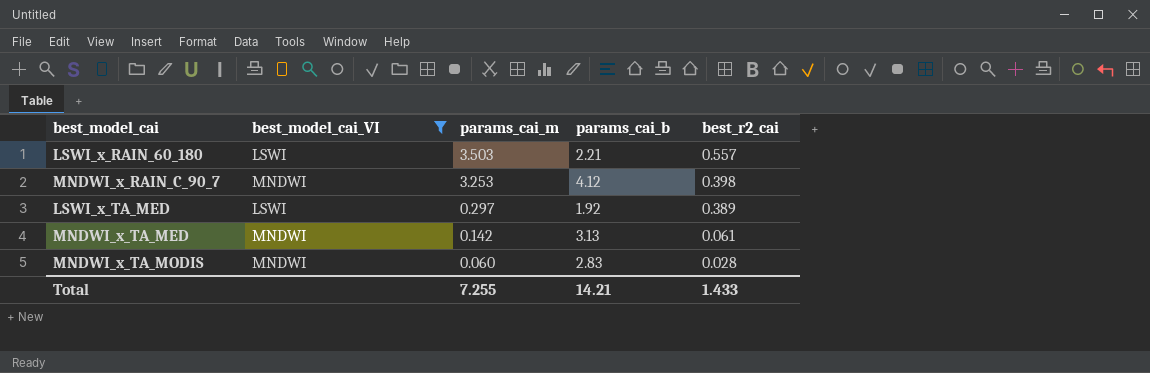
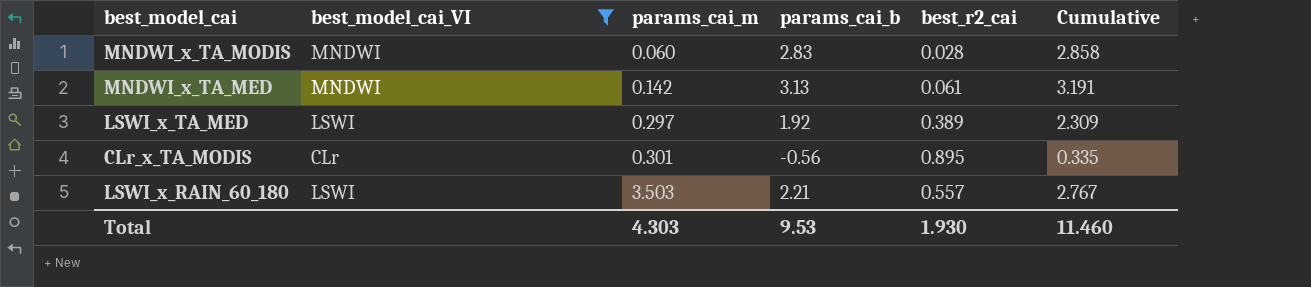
row order: params_cai_m descending -> params_cai_m ascending
column Cumulative | formula: none -> [params_cai_b] + [best_r2_cai]
row MNDWI_x_RAIN_C_90_7: MNDWI | 3.253 | 4.12 | 0.398 -> none
row CLr_x_TA_MODIS: none -> CLr | 0.301 | -0.56 | 0.895 | 0.335
Total | params_cai_m: 7.255 -> 4.303
Total | params_cai_b: 14.21 -> 9.53
Total | best_r2_cai: 1.433 -> 1.930

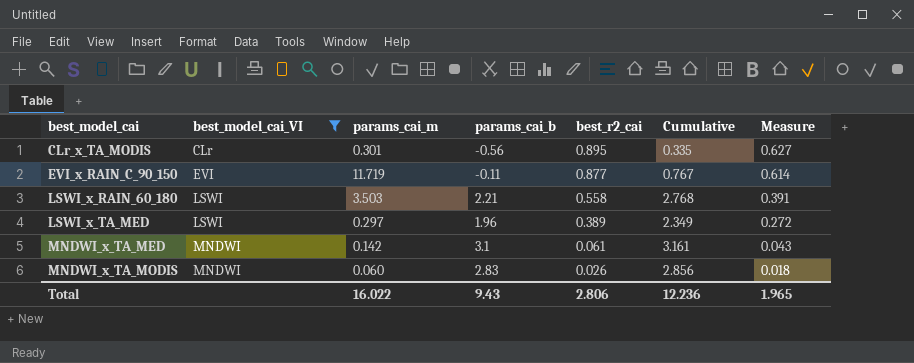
row order: params_cai_m ascending -> best_model_cai ascending
column Measure | formula: none -> [best_r2_cai] * 0.7
row EVI_x_RAIN_C_90_150: none -> EVI | 11.719 | -0.11 | 0.877 | 0.767 | 0.614
LSWI_x_RAIN_60_180 | best_r2_cai: 0.557 -> 0.558
LSWI_x_RAIN_60_180 | Cumulative: 2.767 -> 2.768
LSWI_x_TA_MED | params_cai_b: 1.92 -> 1.96
LSWI_x_TA_MED | Cumulative: 2.309 -> 2.349
MNDWI_x_TA_MED | params_cai_b: 3.13 -> 3.1
MNDWI_x_TA_MED | Cumulative: 3.191 -> 3.161
MNDWI_x_TA_MODIS | best_r2_cai: 0.028 -> 0.026
MNDWI_x_TA_MODIS | Cumulative: 2.858 -> 2.856
Total | params_cai_m: 4.303 -> 16.022
Total | params_cai_b: 9.53 -> 9.43
Total | best_r2_cai: 1.930 -> 2.806
Total | Cumulative: 11.460 -> 12.236

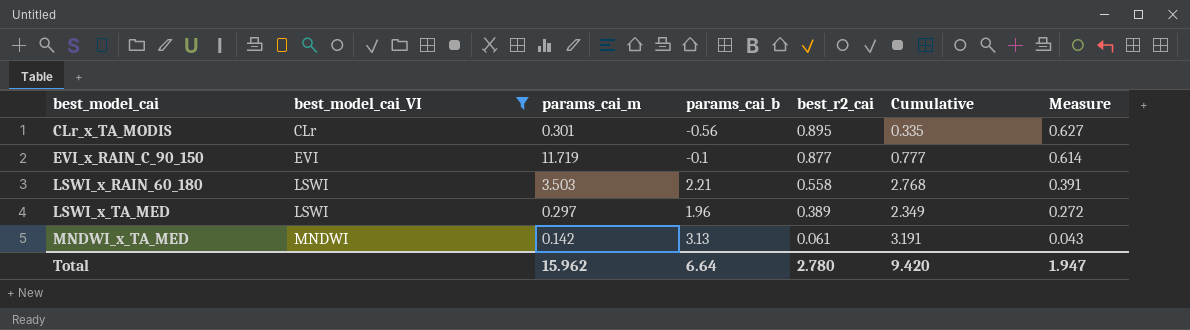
row MNDWI_x_TA_MODIS: MNDWI | 0.060 | 2.83 | 0.026 | 2.856 | 0.018 -> none
EVI_x_RAIN_C_90_150 | params_cai_b: -0.11 -> -0.1
EVI_x_RAIN_C_90_150 | Cumulative: 0.767 -> 0.777
MNDWI_x_TA_MED | params_cai_b: 3.1 -> 3.13
MNDWI_x_TA_MED | Cumulative: 3.161 -> 3.191
Total | params_cai_m: 16.022 -> 15.962
Total | params_cai_b: 9.43 -> 6.64
Total | best_r2_cai: 2.806 -> 2.780
Total | Cumulative: 12.236 -> 9.420
Total | Measure: 1.965 -> 1.947

